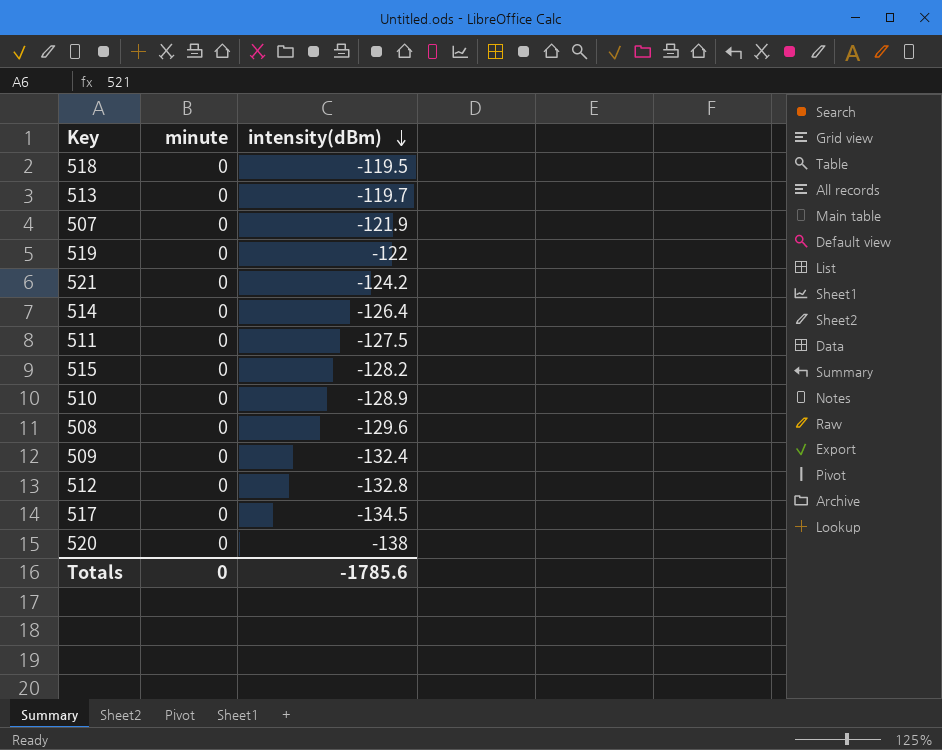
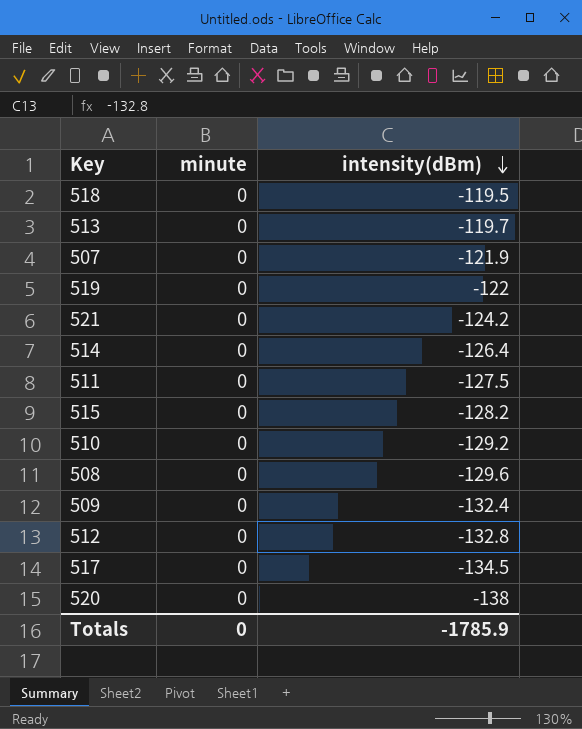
510 | intensity(dBm): -128.9 -> -129.2
Totals | intensity(dBm): -1785.6 -> -1785.9

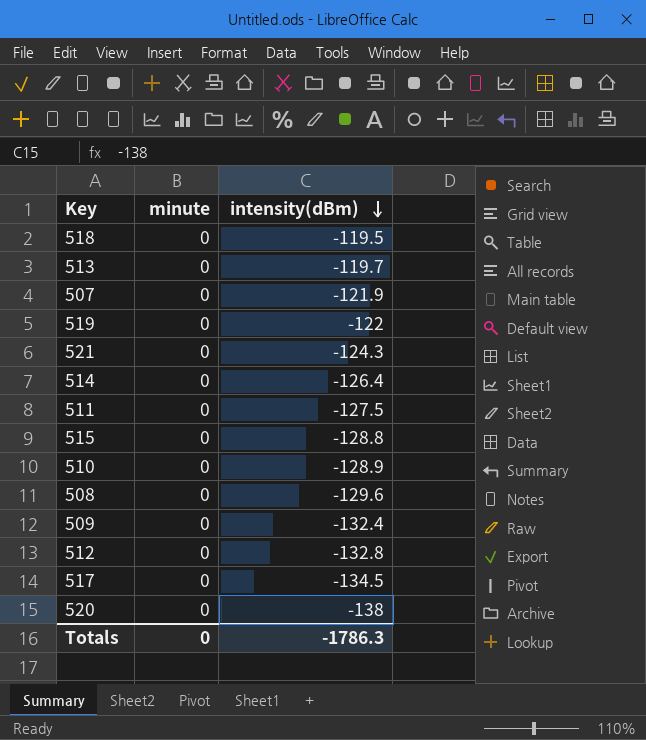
521 | intensity(dBm): -124.2 -> -124.3
515 | intensity(dBm): -128.2 -> -128.8
510 | intensity(dBm): -129.2 -> -128.9
Totals | intensity(dBm): -1785.9 -> -1786.3

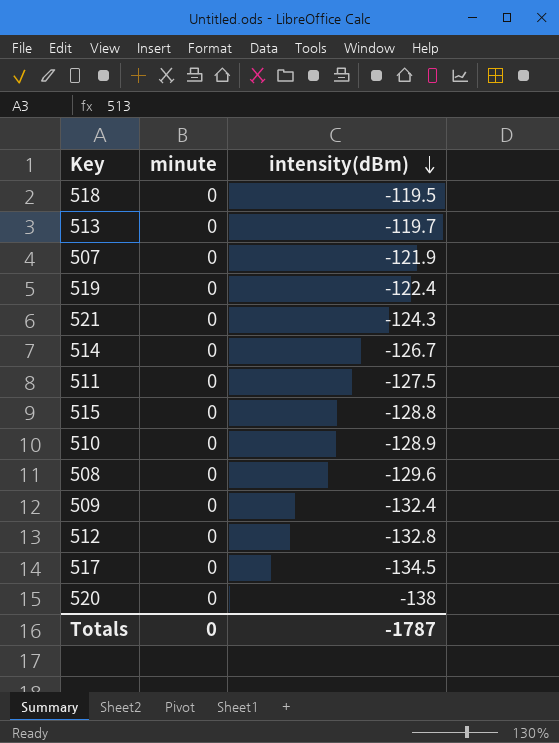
519 | intensity(dBm): -122 -> -122.4
514 | intensity(dBm): -126.4 -> -126.7
Totals | intensity(dBm): -1786.3 -> -1787

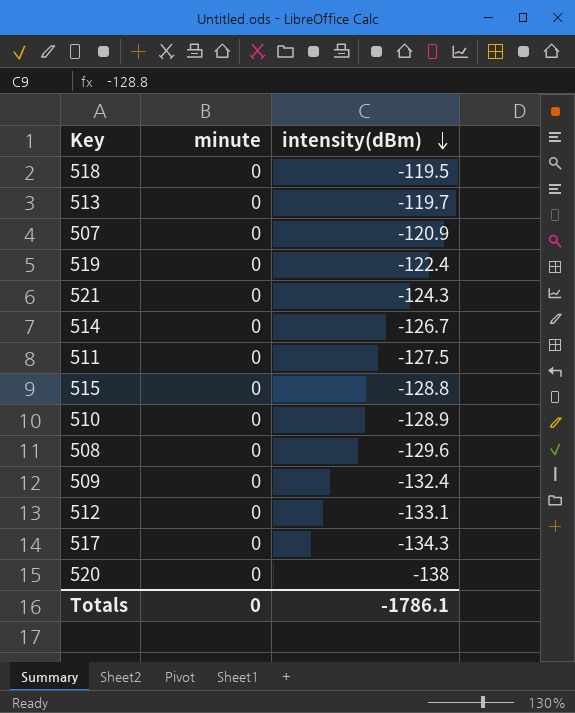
507 | intensity(dBm): -121.9 -> -120.9
512 | intensity(dBm): -132.8 -> -133.1
517 | intensity(dBm): -134.5 -> -134.3
Totals | intensity(dBm): -1787 -> -1786.1

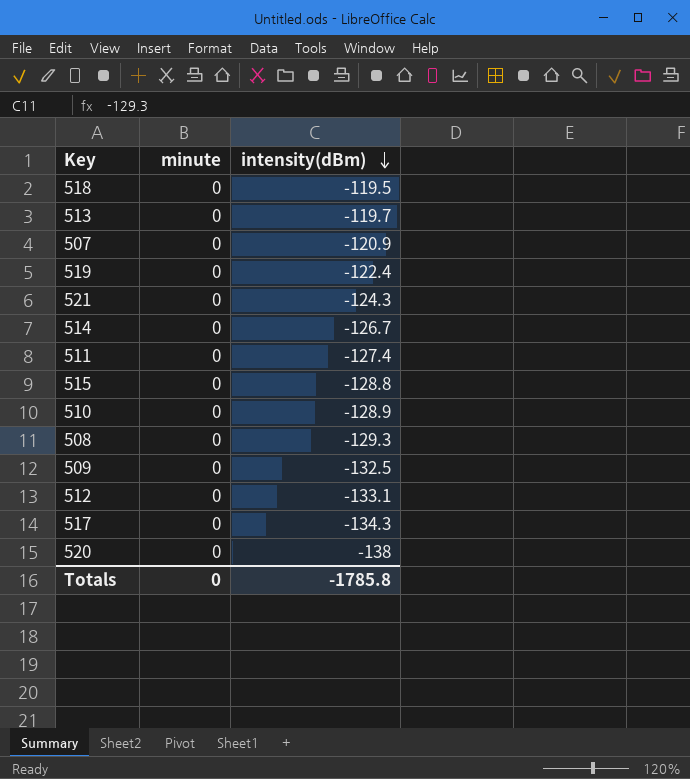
511 | intensity(dBm): -127.5 -> -127.4
508 | intensity(dBm): -129.6 -> -129.3
509 | intensity(dBm): -132.4 -> -132.5
Totals | intensity(dBm): -1786.1 -> -1785.8

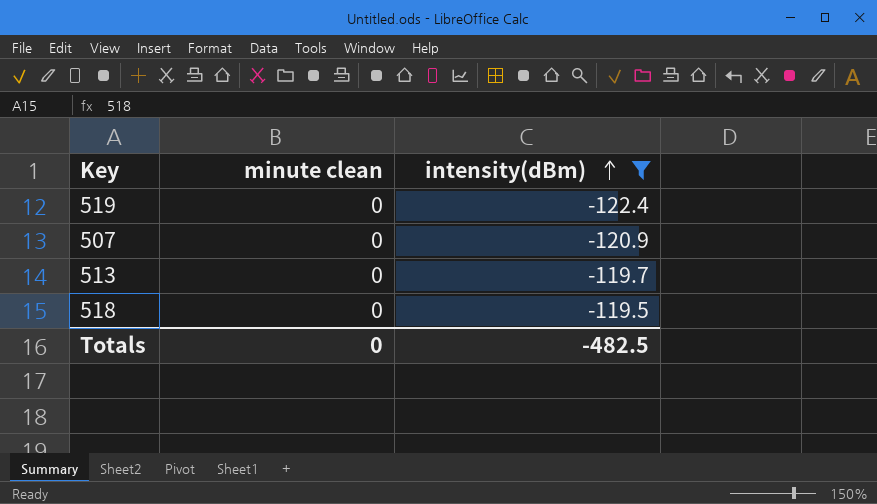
filter: none -> intensity(dBm) >= -122.4
row order: intensity(dBm) descending -> intensity(dBm) ascending
column name: minute -> minute clean
Totals | intensity(dBm): -1785.8 -> -482.5

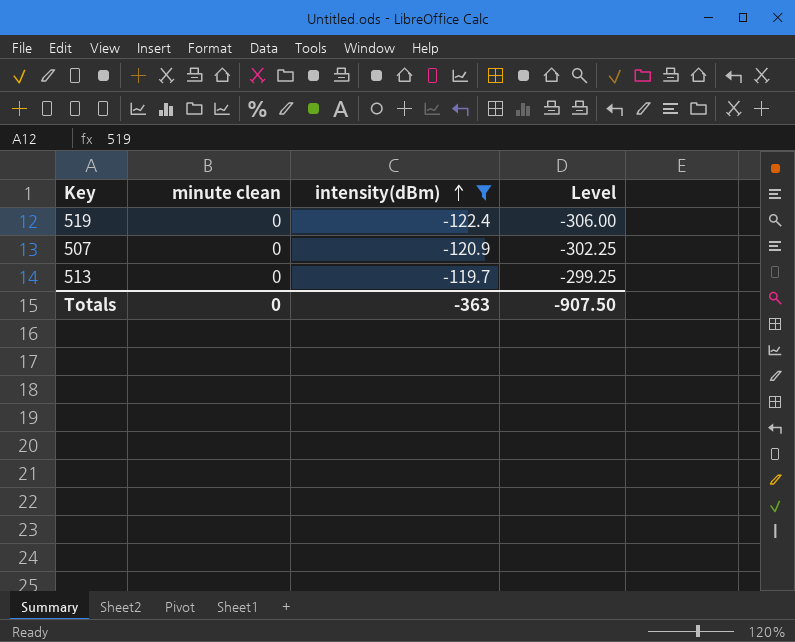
column Level | formula: none -> [intensity(dBm)] * 2.5
row 518: 0 | -119.5 -> none
Totals | intensity(dBm): -482.5 -> -363

